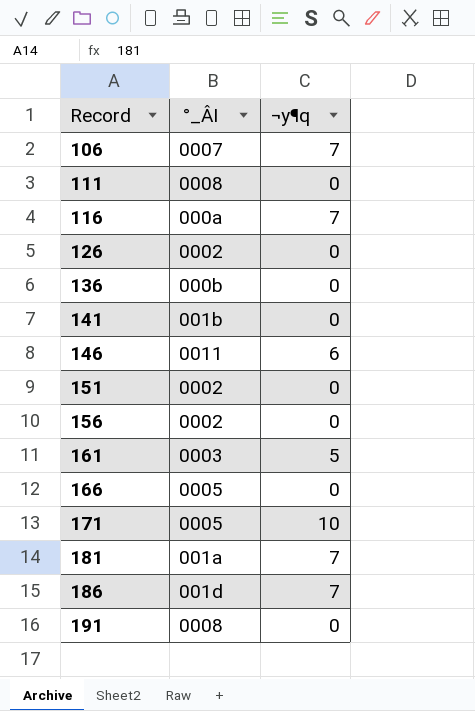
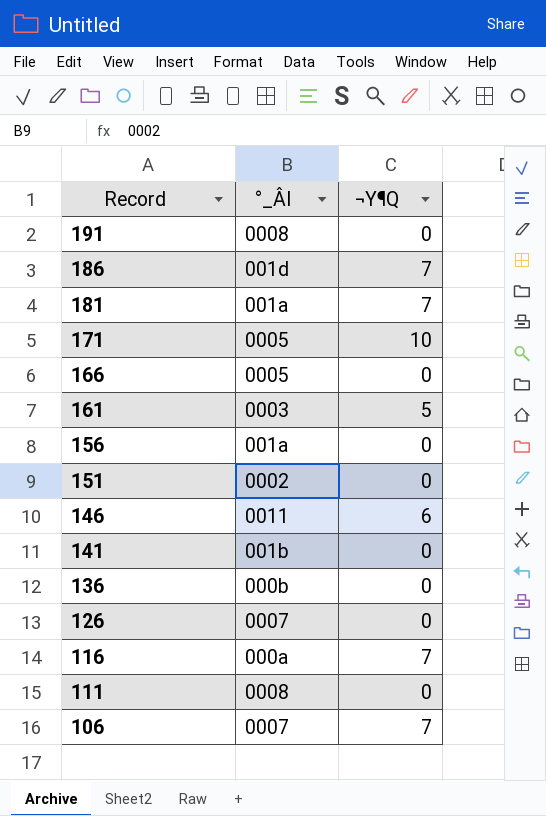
row order: Record ascending -> Record descending
column name: ¬y¶q -> ¬Y¶Q
156 | °_ÂI: 0002 -> 001a
126 | °_ÂI: 0002 -> 0007

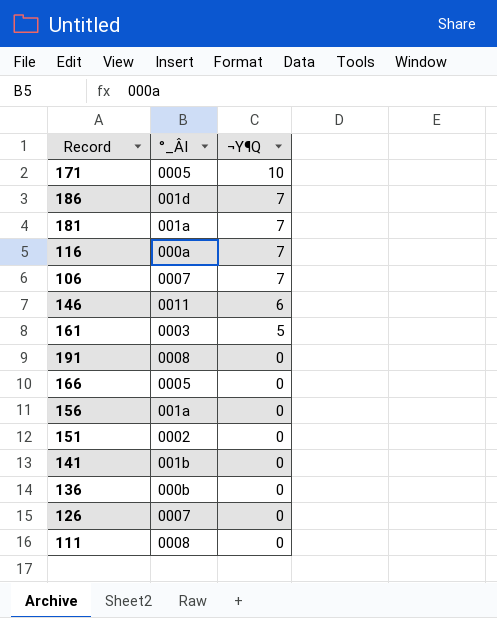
row order: Record descending -> ¬Y¶Q descending

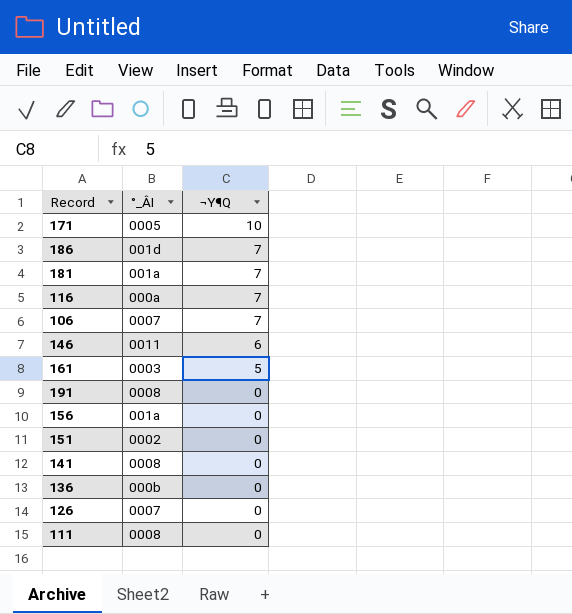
row 166: 0005 | 0 -> none
141 | °_ÂI: 001b -> 0008

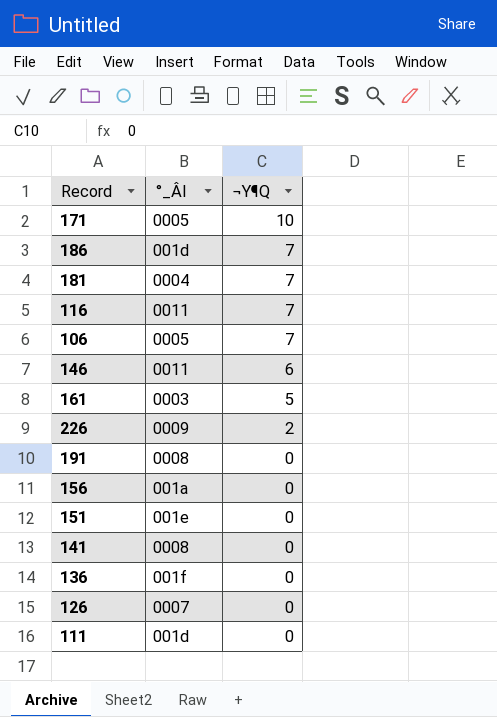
181 | °_ÂI: 001a -> 0004
116 | °_ÂI: 000a -> 0011
106 | °_ÂI: 0007 -> 0005
row 226: none -> 0009 | 2
151 | °_ÂI: 0002 -> 001e
136 | °_ÂI: 000b -> 001f
111 | °_ÂI: 0008 -> 001d

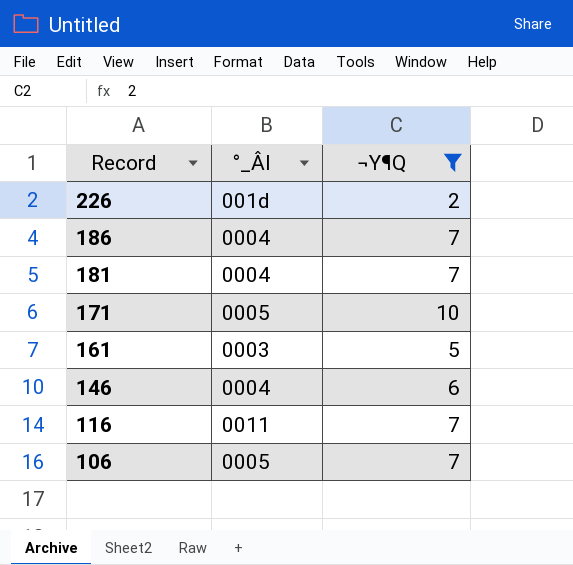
filter: none -> ¬Y¶Q != 0
row order: ¬Y¶Q descending -> Record descending
226 | °_ÂI: 0009 -> 001d
186 | °_ÂI: 001d -> 0004
146 | °_ÂI: 0011 -> 0004

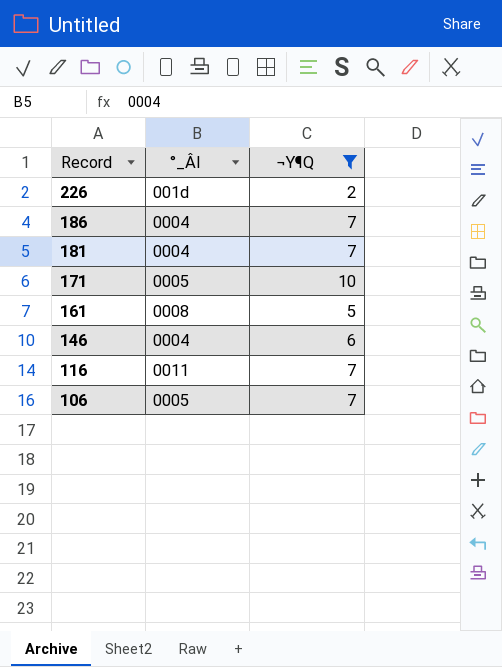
161 | °_ÂI: 0003 -> 0008

